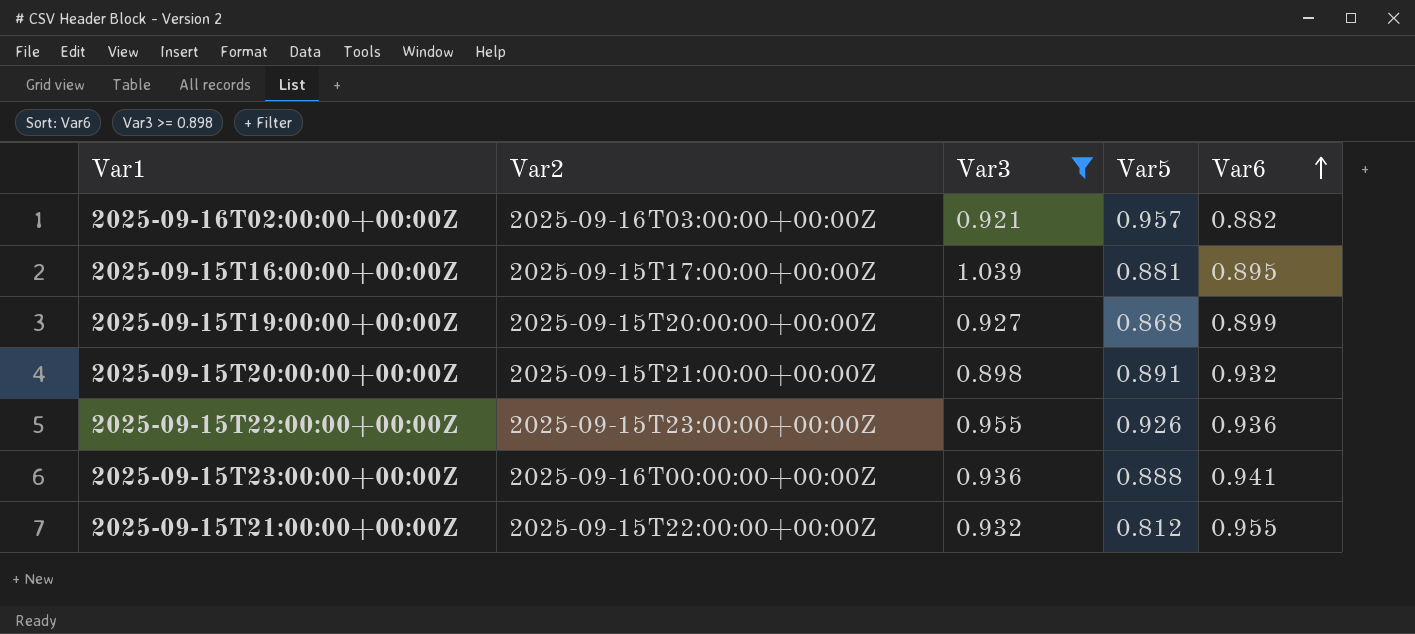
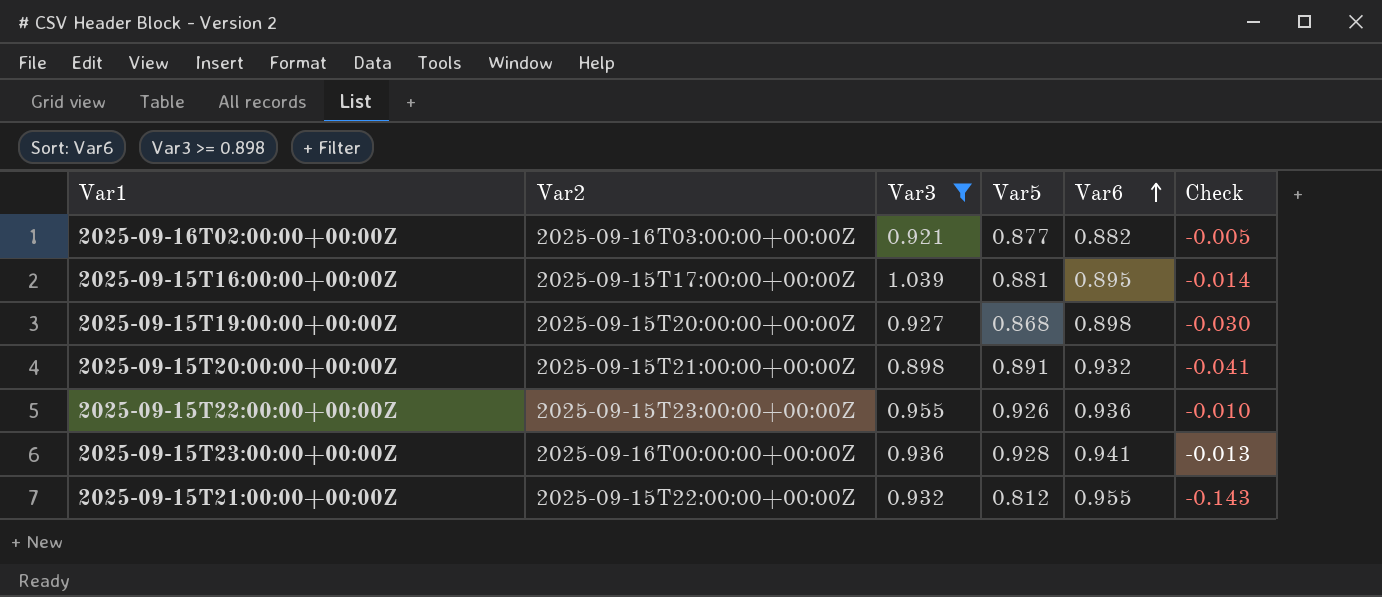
column Check | formula: none -> [Var5] - [Var6]
2025-09-16T02:00:00+00:00Z | Var5: 0.957 -> 0.877
2025-09-15T19:00:00+00:00Z | Var6: 0.899 -> 0.898
2025-09-15T23:00:00+00:00Z | Var5: 0.888 -> 0.928

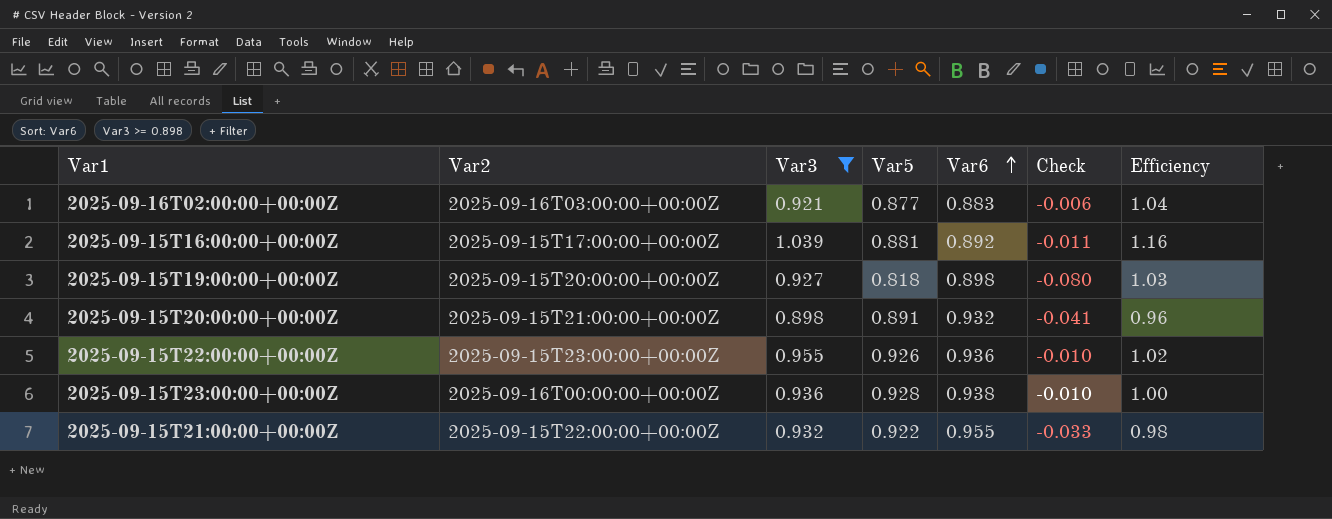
column Efficiency | formula: none -> [Var3] / [Var6]
2025-09-16T02:00:00+00:00Z | Var6: 0.882 -> 0.883
2025-09-16T02:00:00+00:00Z | Check: -0.005 -> -0.006
2025-09-15T16:00:00+00:00Z | Var6: 0.895 -> 0.892
2025-09-15T16:00:00+00:00Z | Check: -0.014 -> -0.011
2025-09-15T19:00:00+00:00Z | Var5: 0.868 -> 0.818
2025-09-15T19:00:00+00:00Z | Check: -0.030 -> -0.080
2025-09-15T23:00:00+00:00Z | Var6: 0.941 -> 0.938
2025-09-15T23:00:00+00:00Z | Check: -0.013 -> -0.010
2025-09-15T21:00:00+00:00Z | Var5: 0.812 -> 0.922
2025-09-15T21:00:00+00:00Z | Check: -0.143 -> -0.033

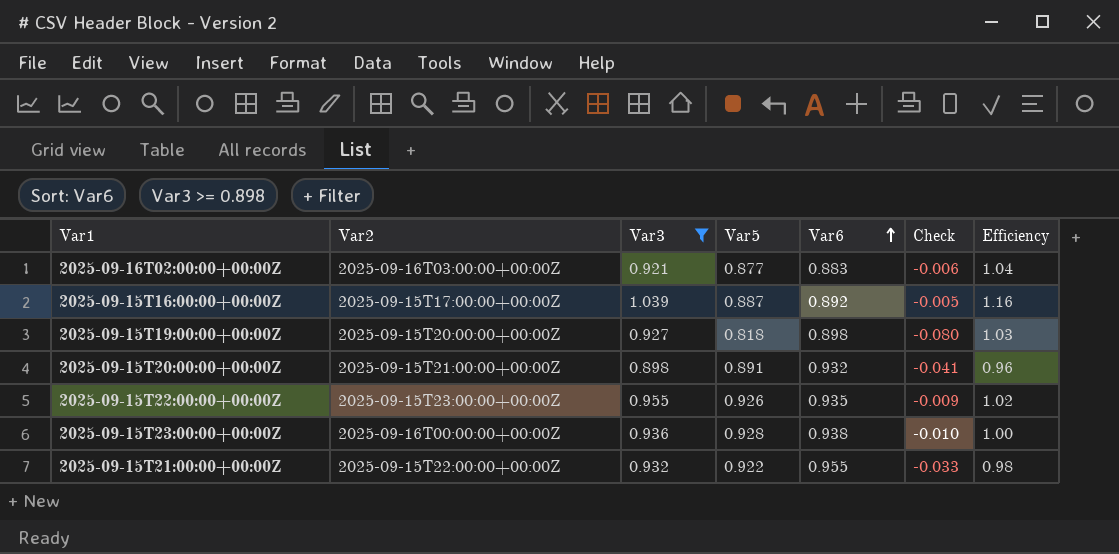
2025-09-15T16:00:00+00:00Z | Var5: 0.881 -> 0.887
2025-09-15T16:00:00+00:00Z | Check: -0.011 -> -0.005
2025-09-15T22:00:00+00:00Z | Var6: 0.936 -> 0.935
2025-09-15T22:00:00+00:00Z | Check: -0.010 -> -0.009

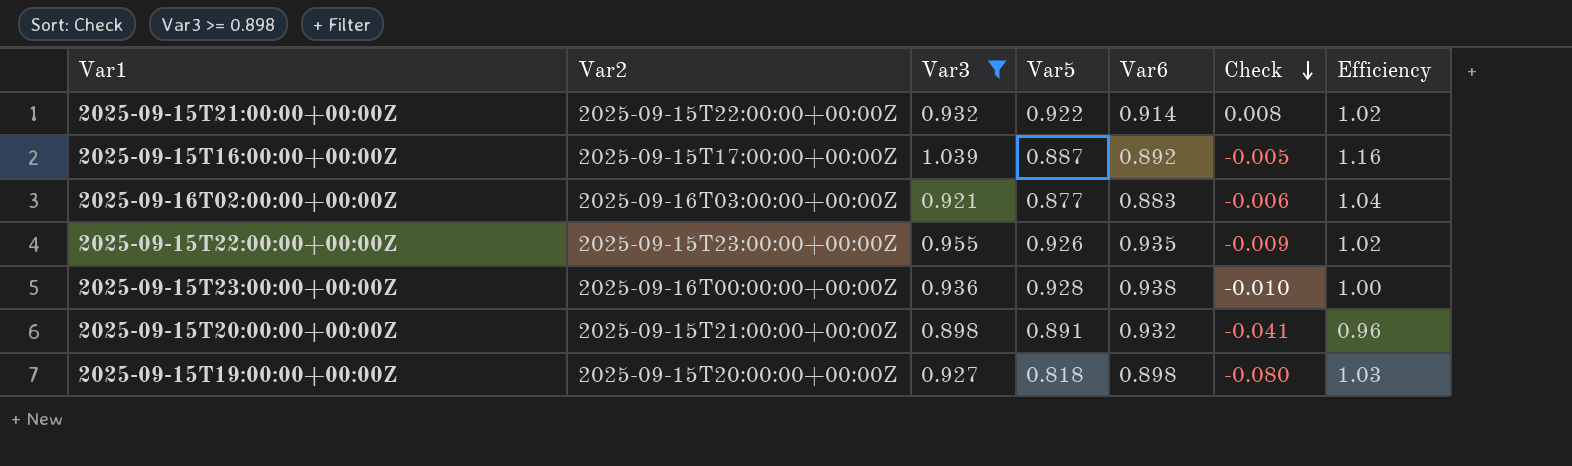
row order: Var6 ascending -> Check descending
2025-09-15T21:00:00+00:00Z | Var6: 0.955 -> 0.914
2025-09-15T21:00:00+00:00Z | Check: -0.033 -> 0.008
2025-09-15T21:00:00+00:00Z | Efficiency: 0.98 -> 1.02

